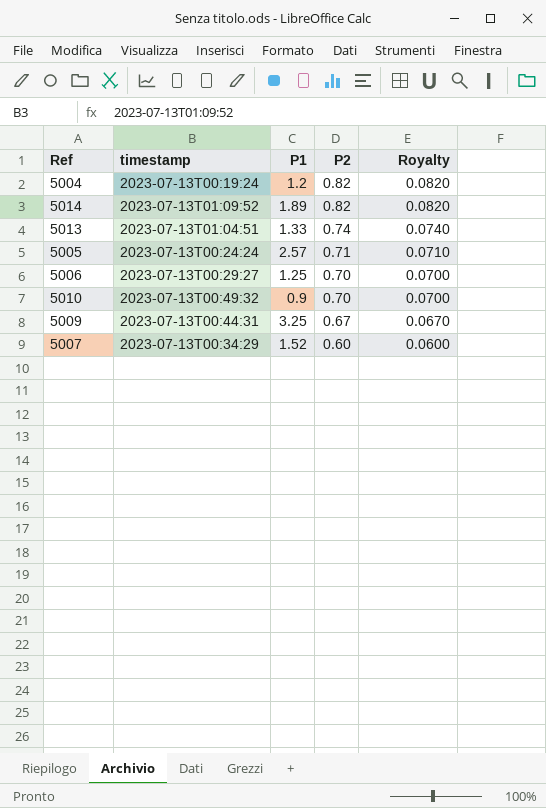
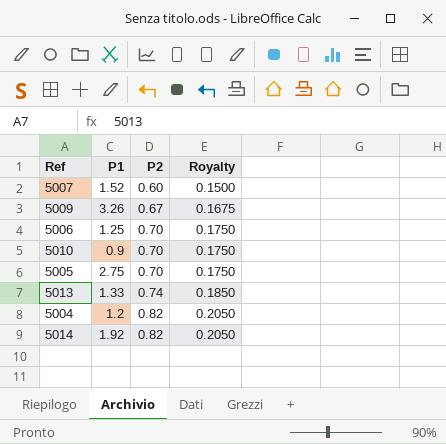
row order: P2 descending -> P2 ascending
column timestamp | position: 2 -> none
column Royalty | formula: [P2] * 0.1 -> [P2] * 0.25
5009 | P1: 3.25 -> 3.26
5005 | P1: 2.57 -> 2.75
5005 | P2: 0.71 -> 0.70
5014 | P1: 1.89 -> 1.92

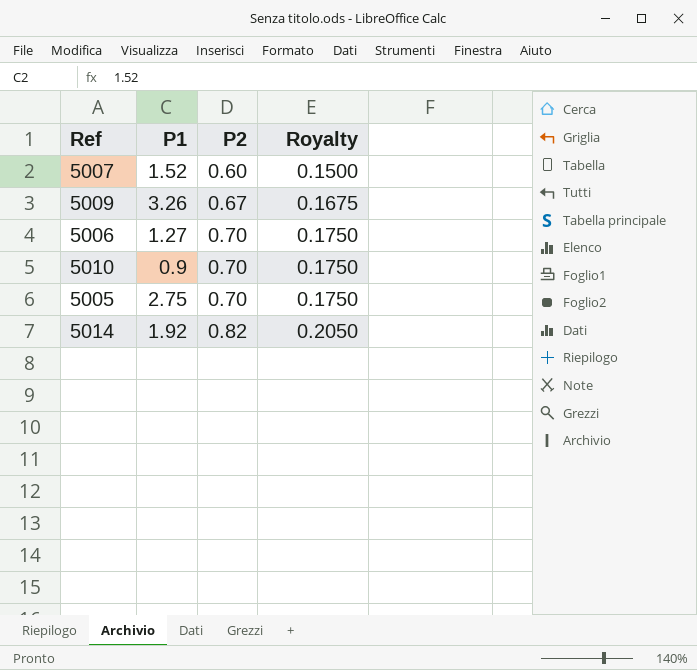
row 5013: 1.33 | 0.74 | 0.1850 -> none
row 5004: 1.2 | 0.82 | 0.2050 -> none
5006 | P1: 1.25 -> 1.27

